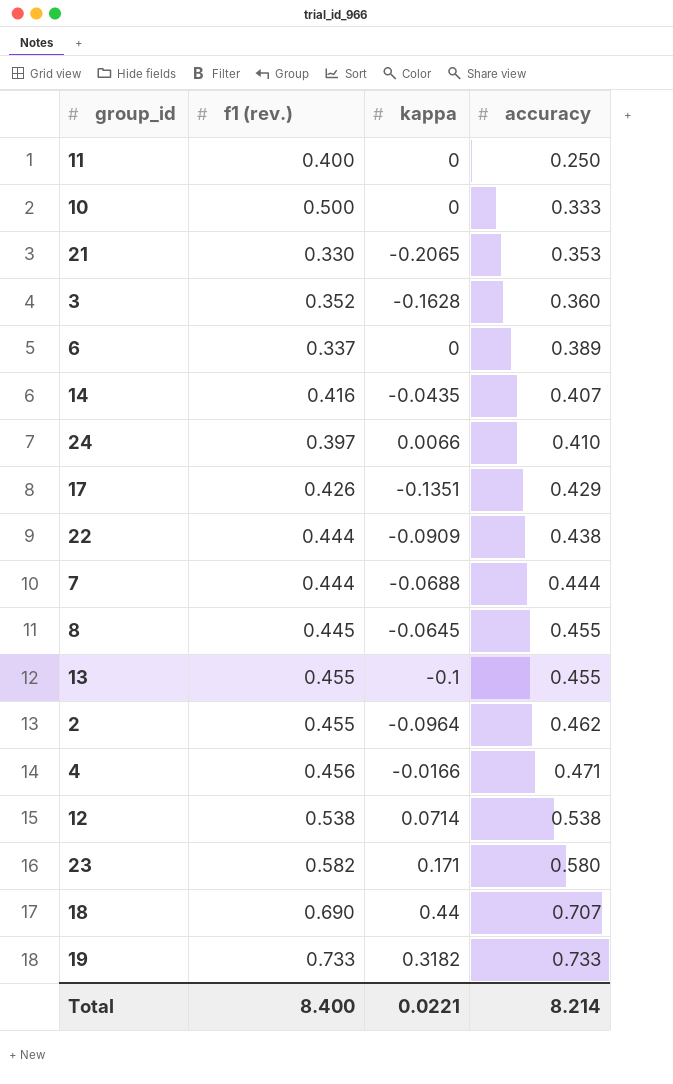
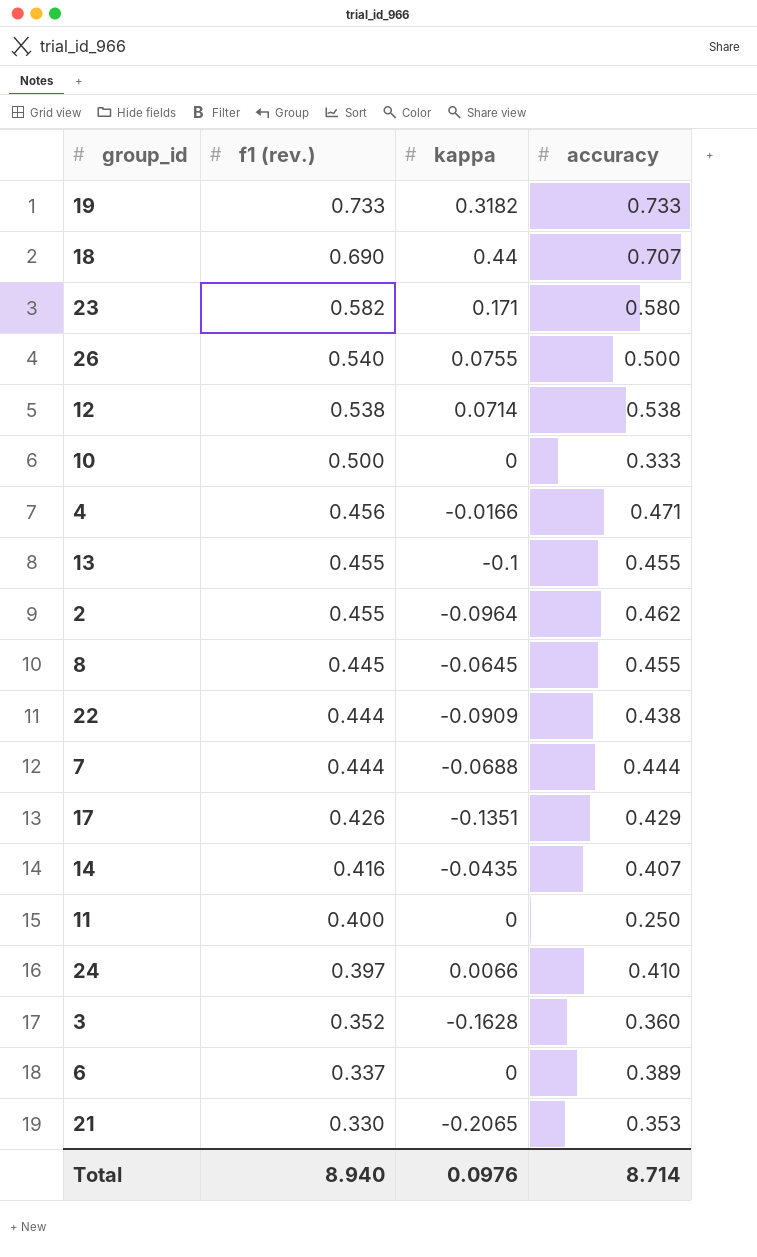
row order: accuracy ascending -> f1 (rev.) descending
row 26: none -> 0.540 | 0.0755 | 0.500
Total | f1 (rev.): 8.400 -> 8.940
Total | kappa: 0.0221 -> 0.0976
Total | accuracy: 8.214 -> 8.714

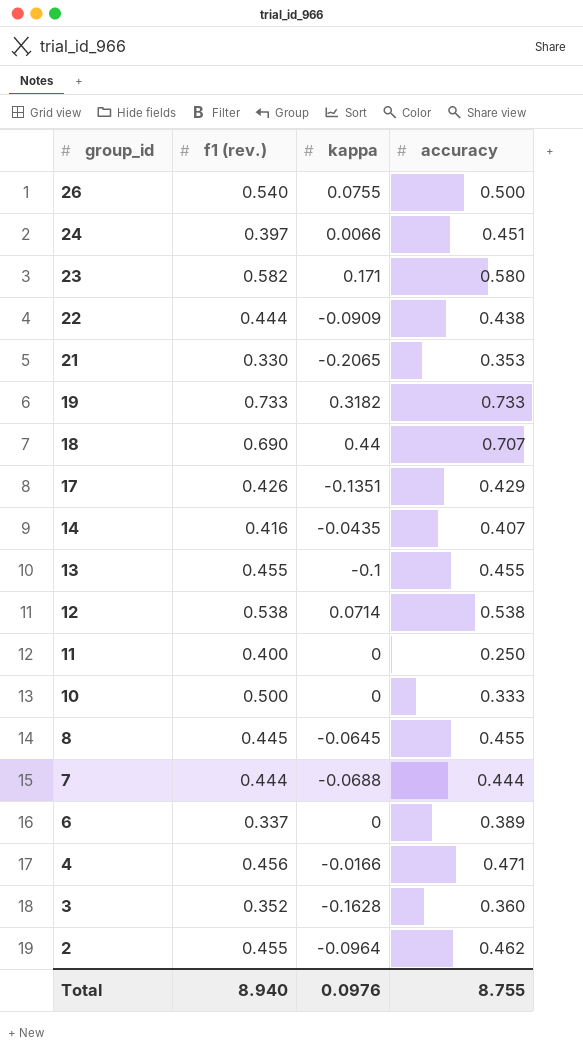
row order: f1 (rev.) descending -> group_id descending
24 | accuracy: 0.410 -> 0.451
Total | accuracy: 8.714 -> 8.755

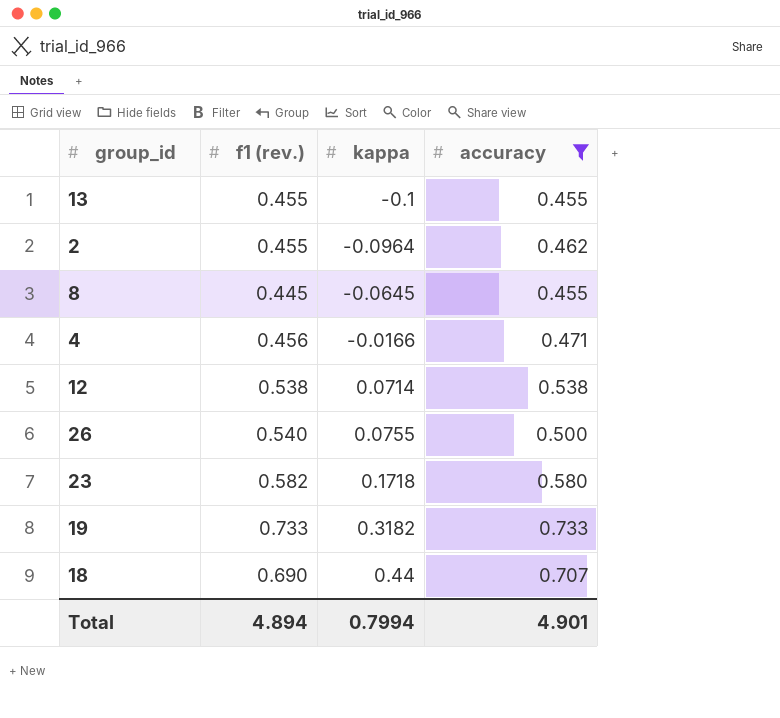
filter: none -> accuracy >= 0.455
row order: group_id descending -> kappa ascending
23 | kappa: 0.171 -> 0.1718
Total | f1 (rev.): 8.940 -> 4.894
Total | kappa: 0.0976 -> 0.7994
Total | accuracy: 8.755 -> 4.901

